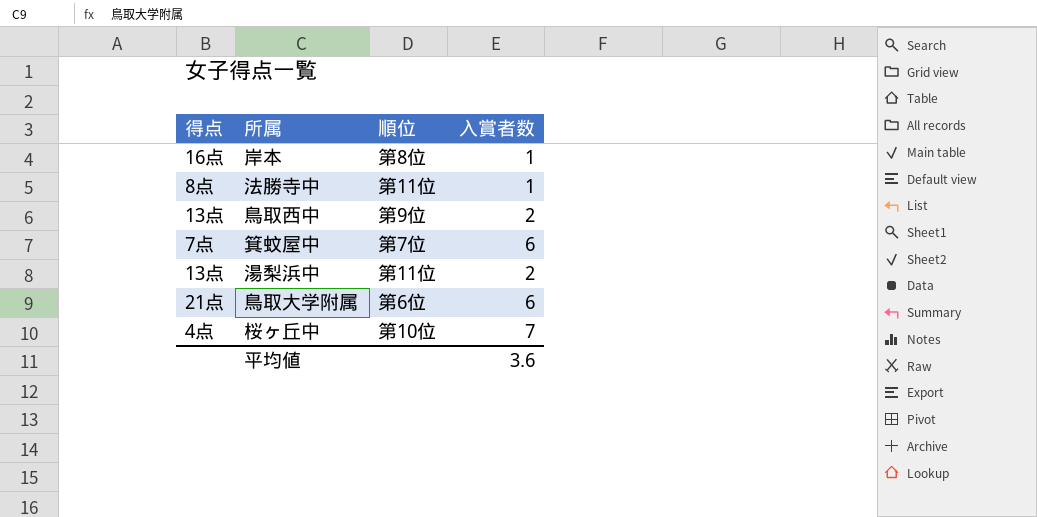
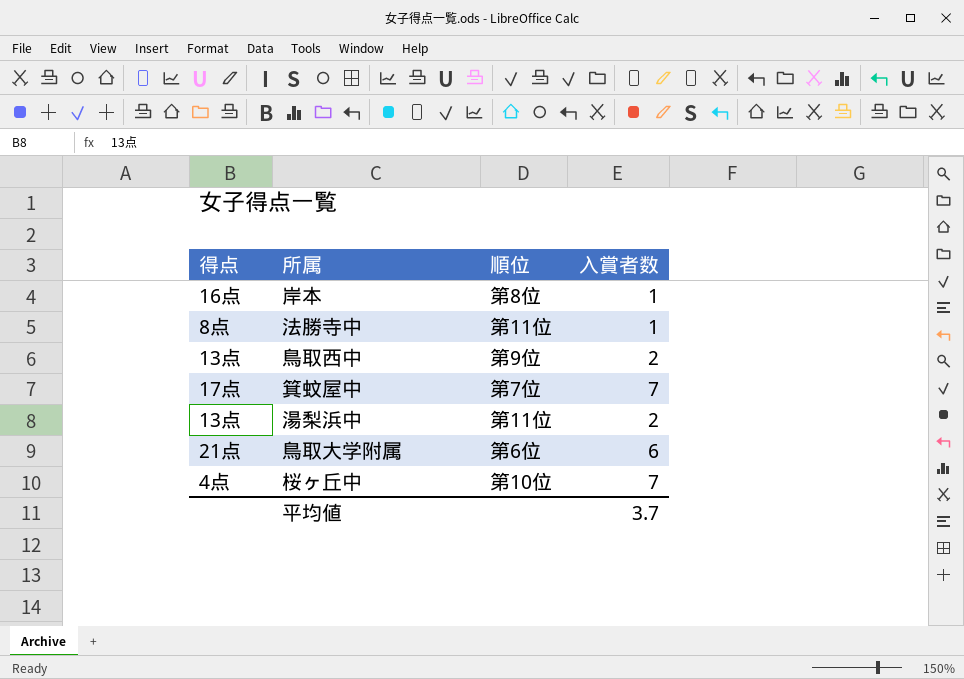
箕蚊屋中 | 得点: 7点 -> 17点
箕蚊屋中 | 入賞者数: 6 -> 7
平均値 | 入賞者数: 3.6 -> 3.7

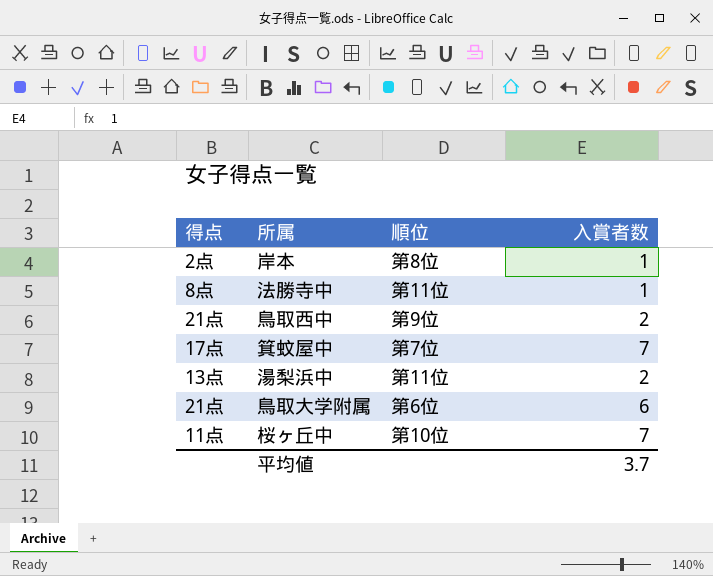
岸本 | 得点: 16点 -> 2点
鳥取西中 | 得点: 13点 -> 21点
桜ヶ丘中 | 得点: 4点 -> 11点

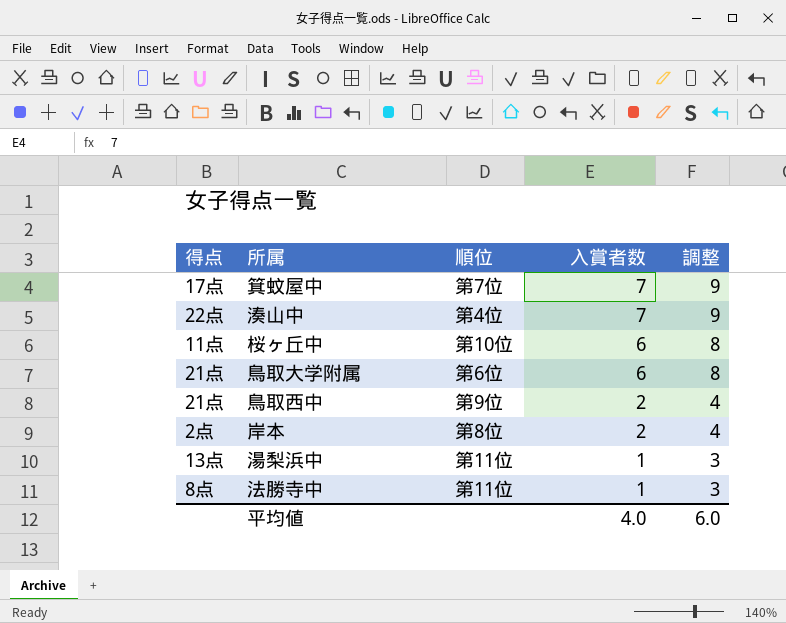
row order: none -> 入賞者数 descending
column 調整 | formula: none -> [入賞者数] + 2
row 湊山中: none -> 22点 | 第4位 | 7 | 9
桜ヶ丘中 | 入賞者数: 7 -> 6
岸本 | 入賞者数: 1 -> 2
湯梨浜中 | 入賞者数: 2 -> 1
平均値 | 入賞者数: 3.7 -> 4.0

